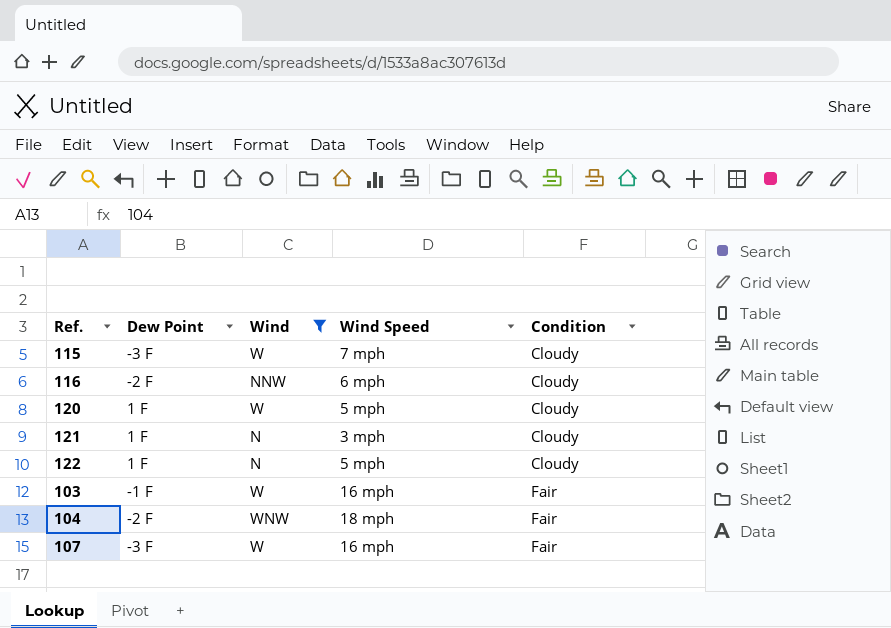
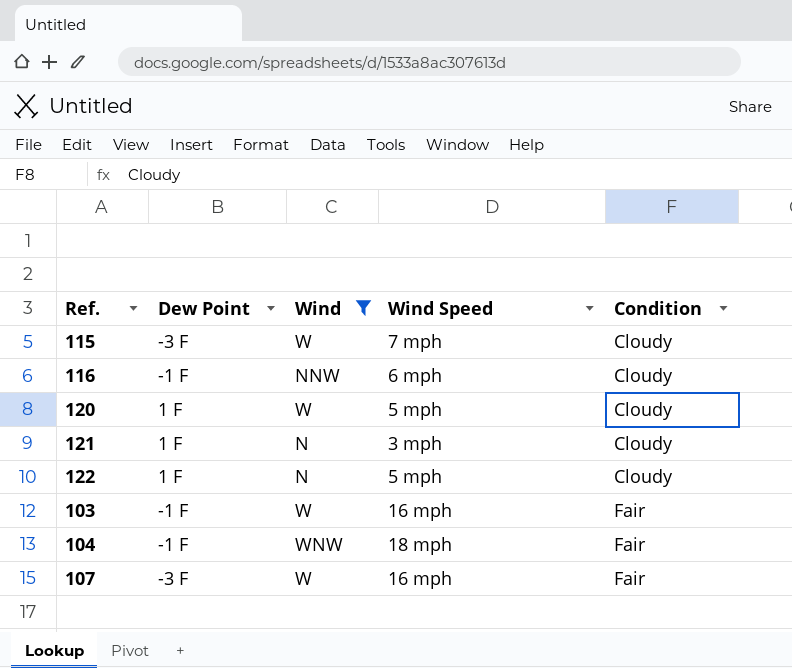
116 | Dew Point: -2 F -> -1 F
104 | Dew Point: -2 F -> -1 F

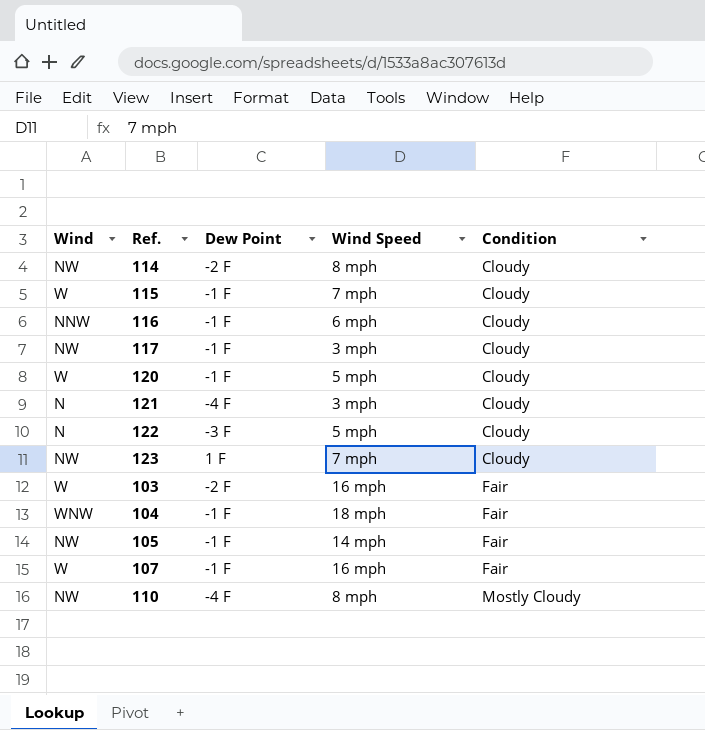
filter: Wind != NW -> none
column Wind | position: 3 -> 1
115 | Dew Point: -3 F -> -1 F
120 | Dew Point: 1 F -> -1 F
121 | Dew Point: 1 F -> -4 F
122 | Dew Point: 1 F -> -3 F
103 | Dew Point: -1 F -> -2 F
107 | Dew Point: -3 F -> -1 F

